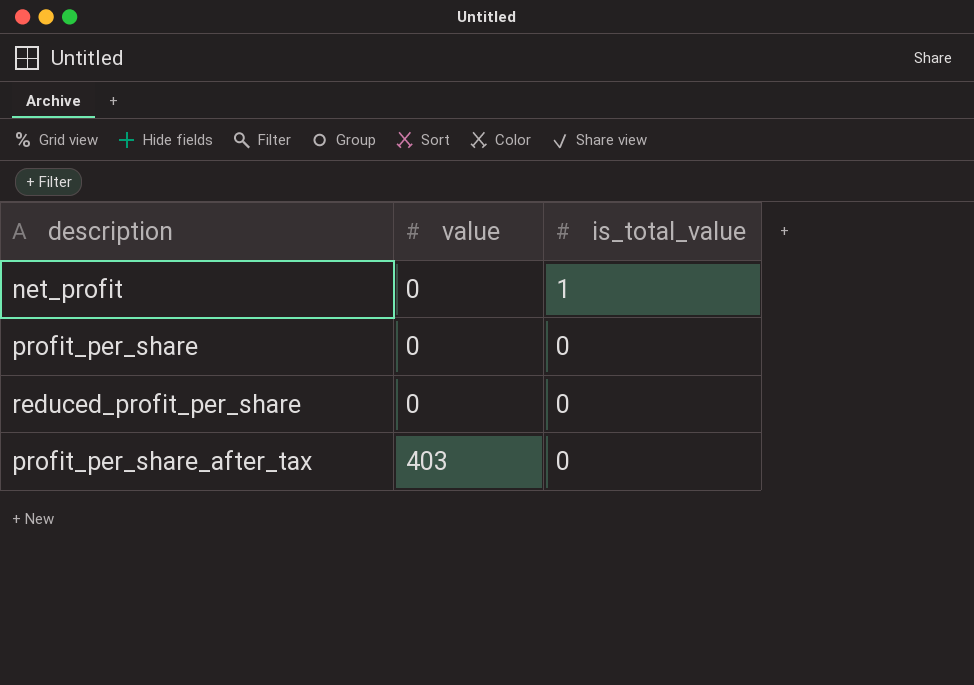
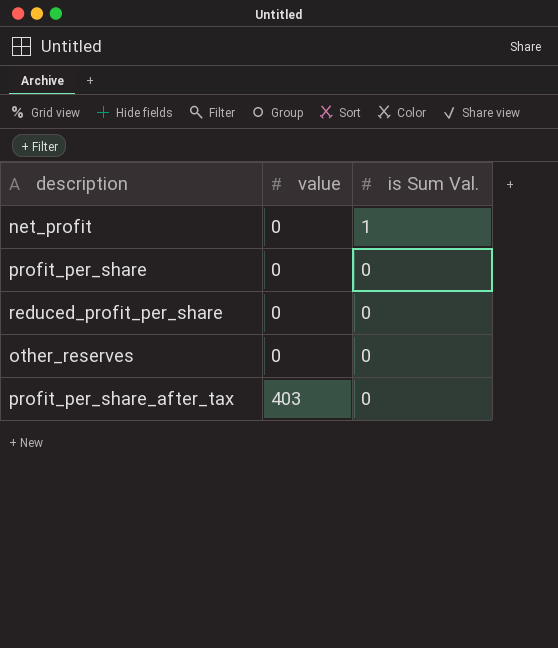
column name: is_total_value -> is Sum Val.
row other_reserves: none -> 0 | 0

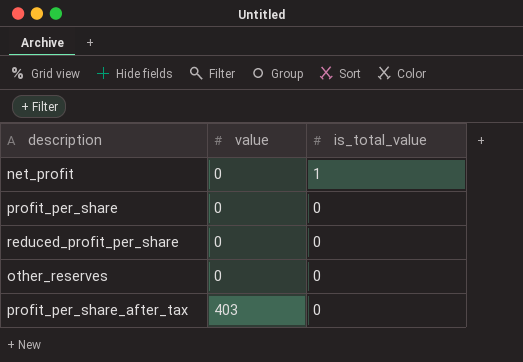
column name: is Sum Val. -> is_total_value

